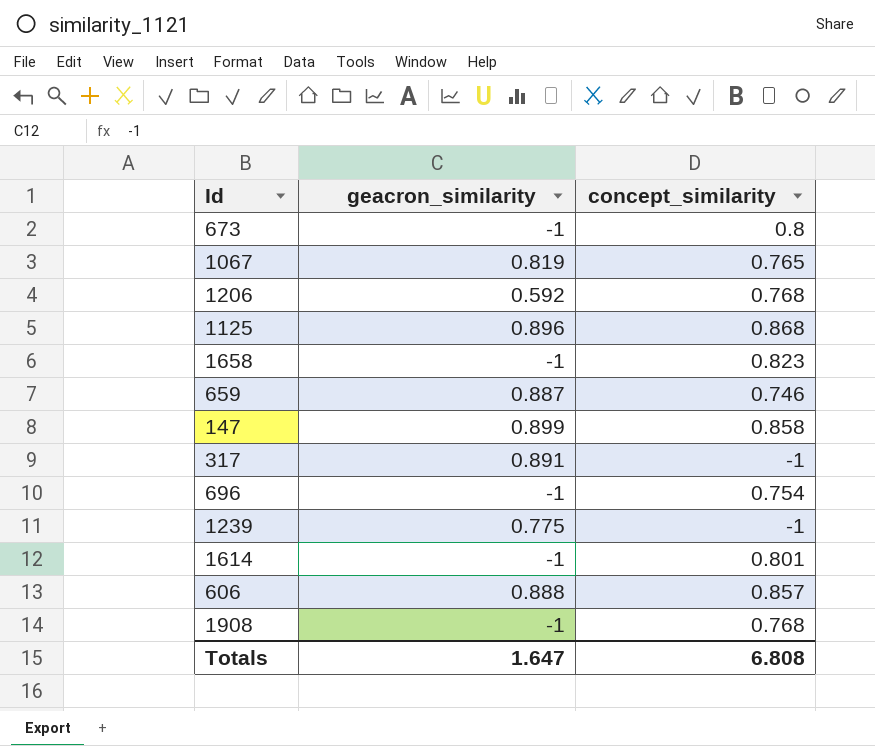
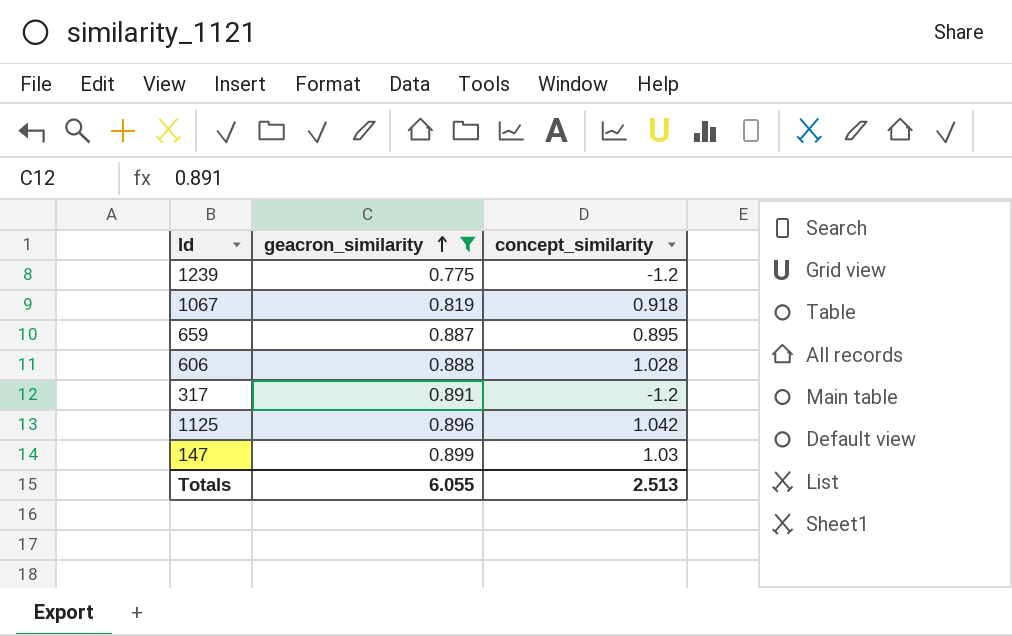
filter: none -> geacron_similarity >= 0.775
row order: none -> geacron_similarity ascending
1239 | concept_similarity: -1 -> -1.2
1067 | concept_similarity: 0.765 -> 0.918
659 | concept_similarity: 0.746 -> 0.895
606 | concept_similarity: 0.857 -> 1.028
317 | concept_similarity: -1 -> -1.2
1125 | concept_similarity: 0.868 -> 1.042
147 | concept_similarity: 0.858 -> 1.03
Totals | geacron_similarity: 1.647 -> 6.055
Totals | concept_similarity: 6.808 -> 2.513

